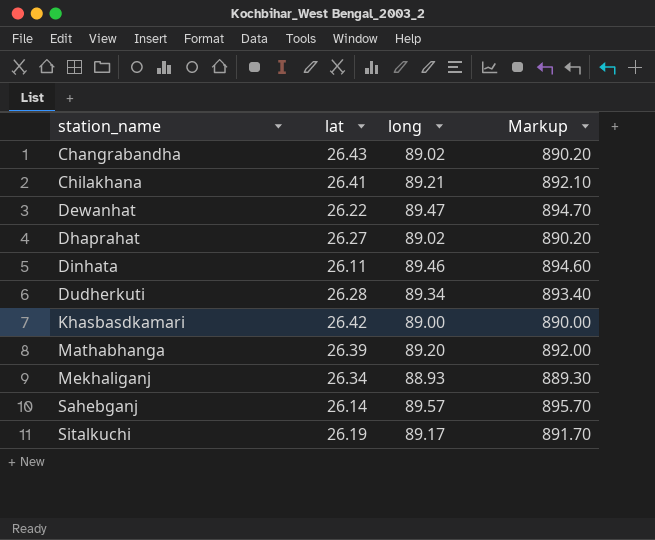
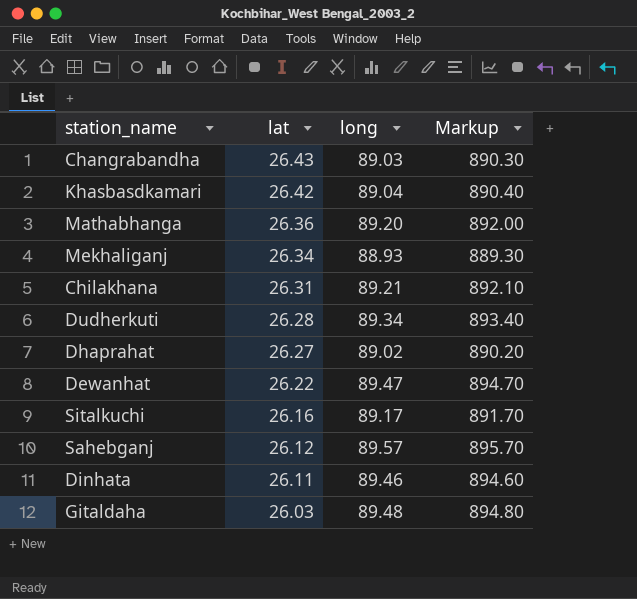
row order: station_name ascending -> lat descending
Changrabandha | long: 89.02 -> 89.03
Changrabandha | Markup: 890.20 -> 890.30
Khasbasdkamari | long: 89.00 -> 89.04
Khasbasdkamari | Markup: 890.00 -> 890.40
Mathabhanga | lat: 26.39 -> 26.36
Chilakhana | lat: 26.41 -> 26.31
Sitalkuchi | lat: 26.19 -> 26.16
Sahebganj | lat: 26.14 -> 26.12
row Gitaldaha: none -> 26.03 | 89.48 | 894.80

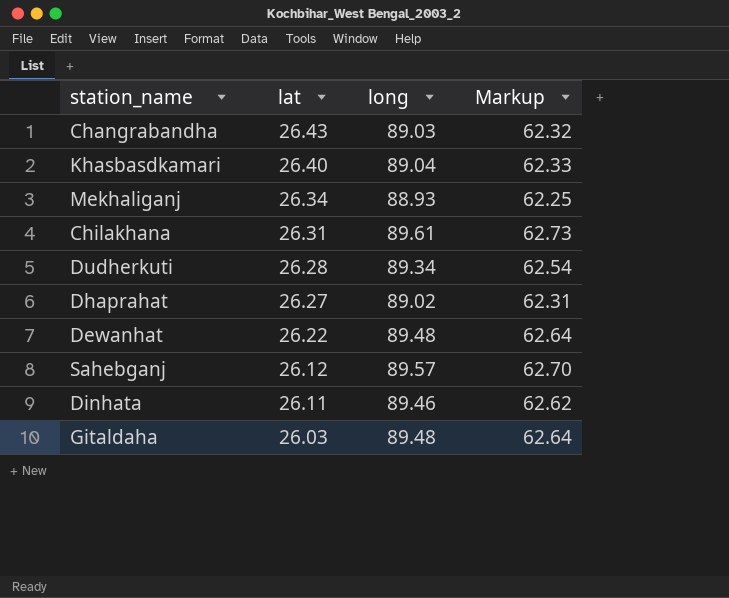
column Markup | formula: [long] * 10 -> [long] * 0.7
row Mathabhanga: 26.36 | 89.20 | 892.00 -> none
row Sitalkuchi: 26.16 | 89.17 | 891.70 -> none
Khasbasdkamari | lat: 26.42 -> 26.40
Chilakhana | long: 89.21 -> 89.61
Dewanhat | long: 89.47 -> 89.48

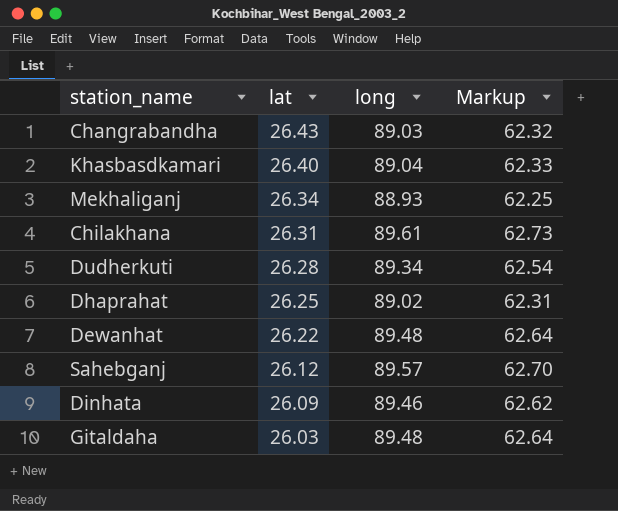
Dhaprahat | lat: 26.27 -> 26.25
Dinhata | lat: 26.11 -> 26.09

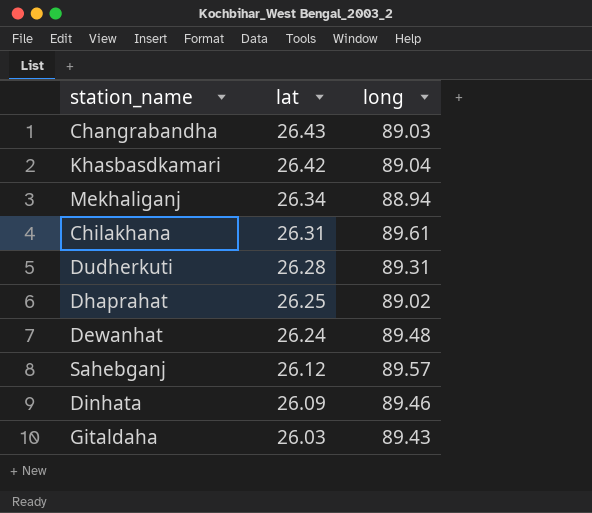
column Markup | formula: [long] * 0.7 -> none
Khasbasdkamari | lat: 26.40 -> 26.42
Mekhaliganj | long: 88.93 -> 88.94
Dudherkuti | long: 89.34 -> 89.31
Dewanhat | lat: 26.22 -> 26.24
Gitaldaha | long: 89.48 -> 89.43

